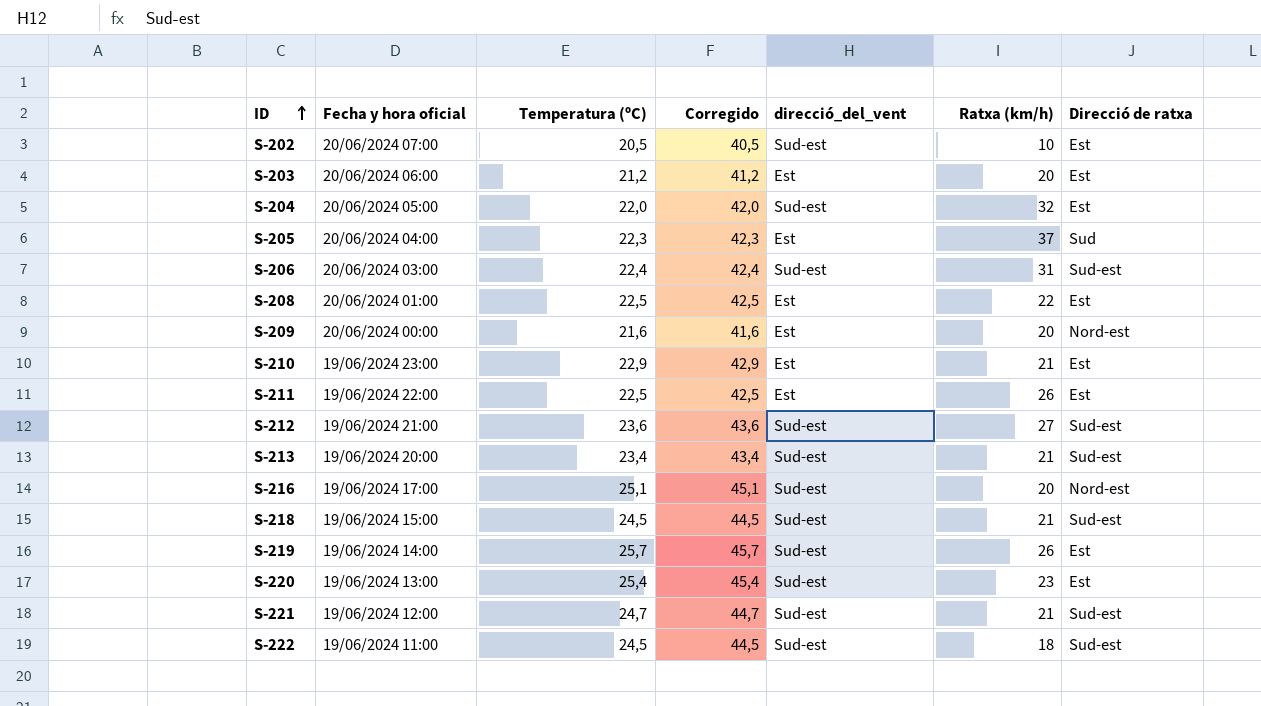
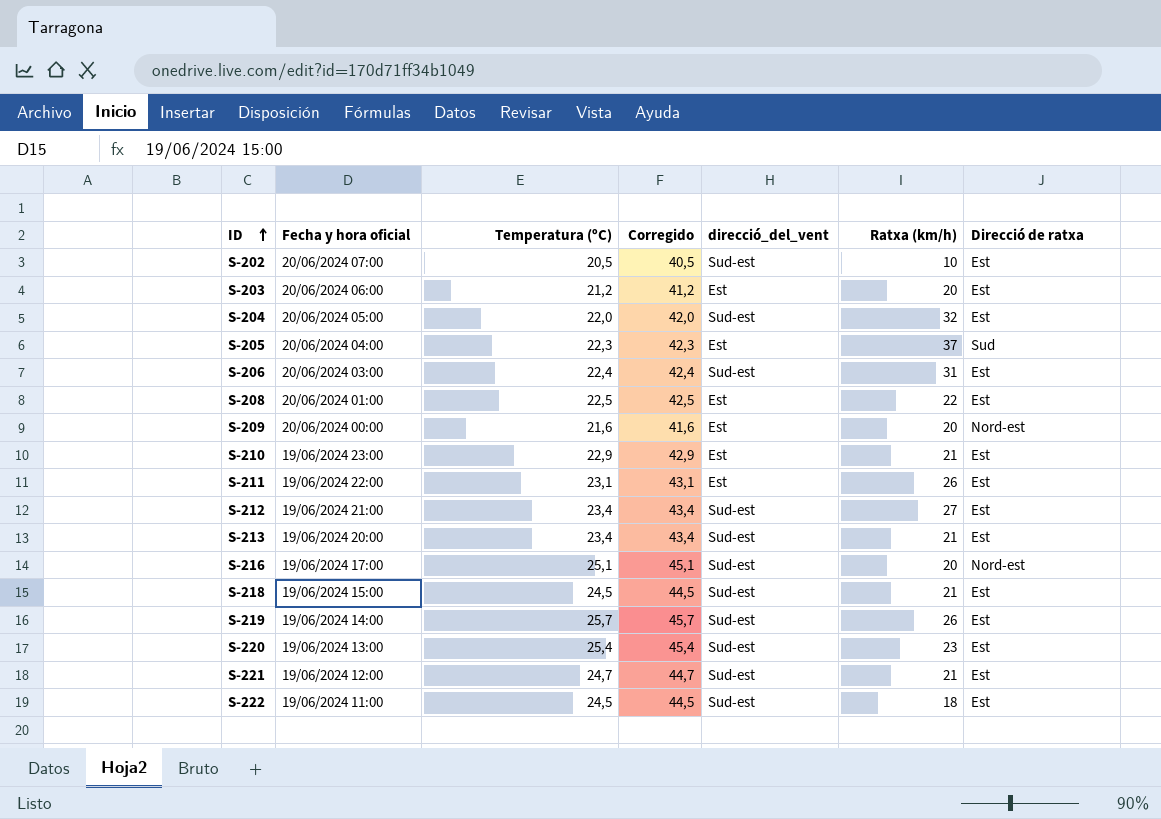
S-206 | Direcció de ratxa: Sud-est -> Est
S-211 | Temperatura (ºC): 22,5 -> 23,1
S-211 | Corregido: 42,5 -> 43,1
S-212 | Temperatura (ºC): 23,6 -> 23,4
S-212 | Corregido: 43,6 -> 43,4
S-212 | Direcció de ratxa: Sud-est -> Est
S-213 | Direcció de ratxa: Sud-est -> Est
S-218 | Direcció de ratxa: Sud-est -> Est
S-221 | Direcció de ratxa: Sud-est -> Est
S-222 | Direcció de ratxa: Sud-est -> Est

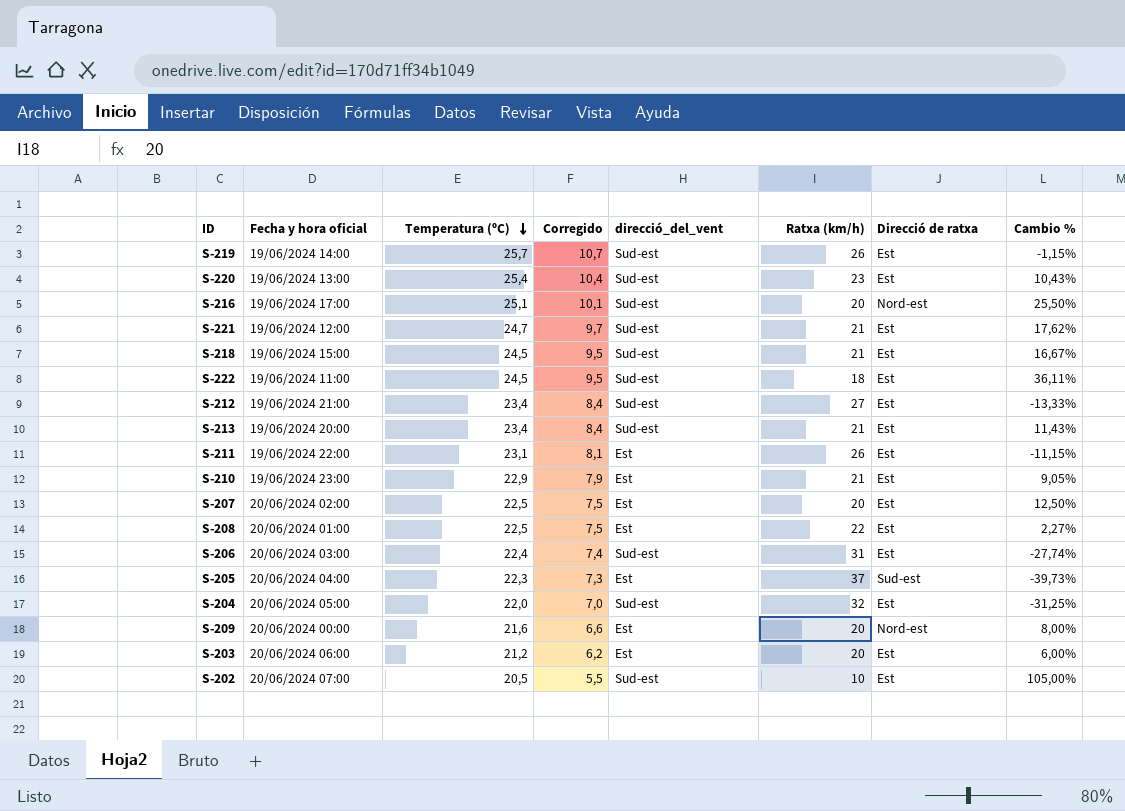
row order: ID ascending -> Temperatura (ºC) descending
column Corregido | formula: [Temperatura (ºC)] + 20 -> [Temperatura (ºC)] - 15
column Cambio % | formula: none -> ([Temperatura (ºC)] - [Ratxa (km/h)]) / [Ratxa (km/h)]
row S-207: none -> 20/06/2024 02:00 | 22,5 | 7,5 | Est | 20 | Est | 12,50%
S-205 | Direcció de ratxa: Sud -> Sud-est

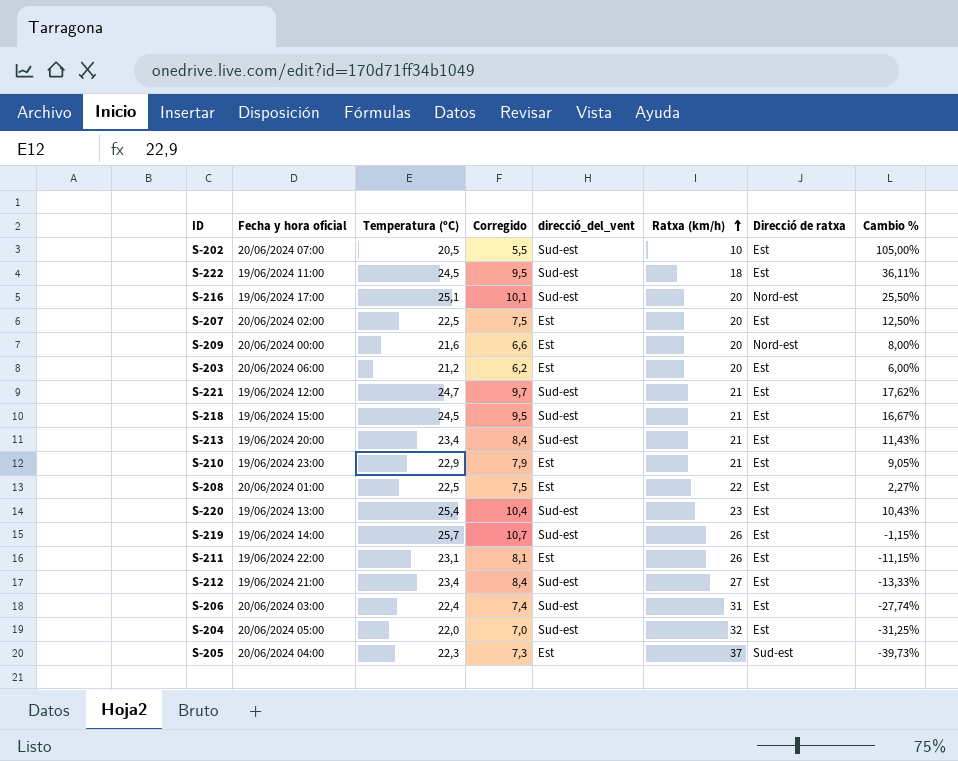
row order: Temperatura (ºC) descending -> Ratxa (km/h) ascending

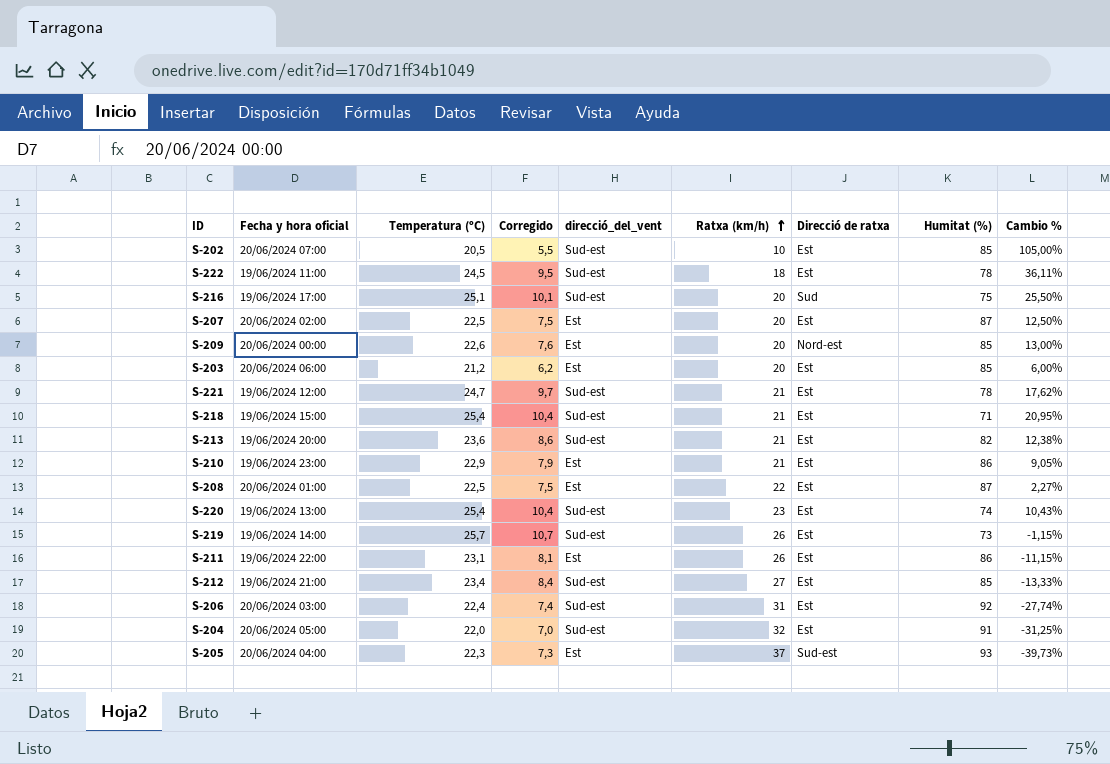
column Humitat (%) | position: none -> 8
S-216 | Direcció de ratxa: Nord-est -> Sud
S-209 | Temperatura (ºC): 21,6 -> 22,6
S-209 | Corregido: 6,6 -> 7,6
S-209 | Cambio %: 8,00% -> 13,00%
S-218 | Temperatura (ºC): 24,5 -> 25,4
S-218 | Corregido: 9,5 -> 10,4
S-218 | Cambio %: 16,67% -> 20,95%
S-213 | Temperatura (ºC): 23,4 -> 23,6
S-213 | Corregido: 8,4 -> 8,6
S-213 | Cambio %: 11,43% -> 12,38%

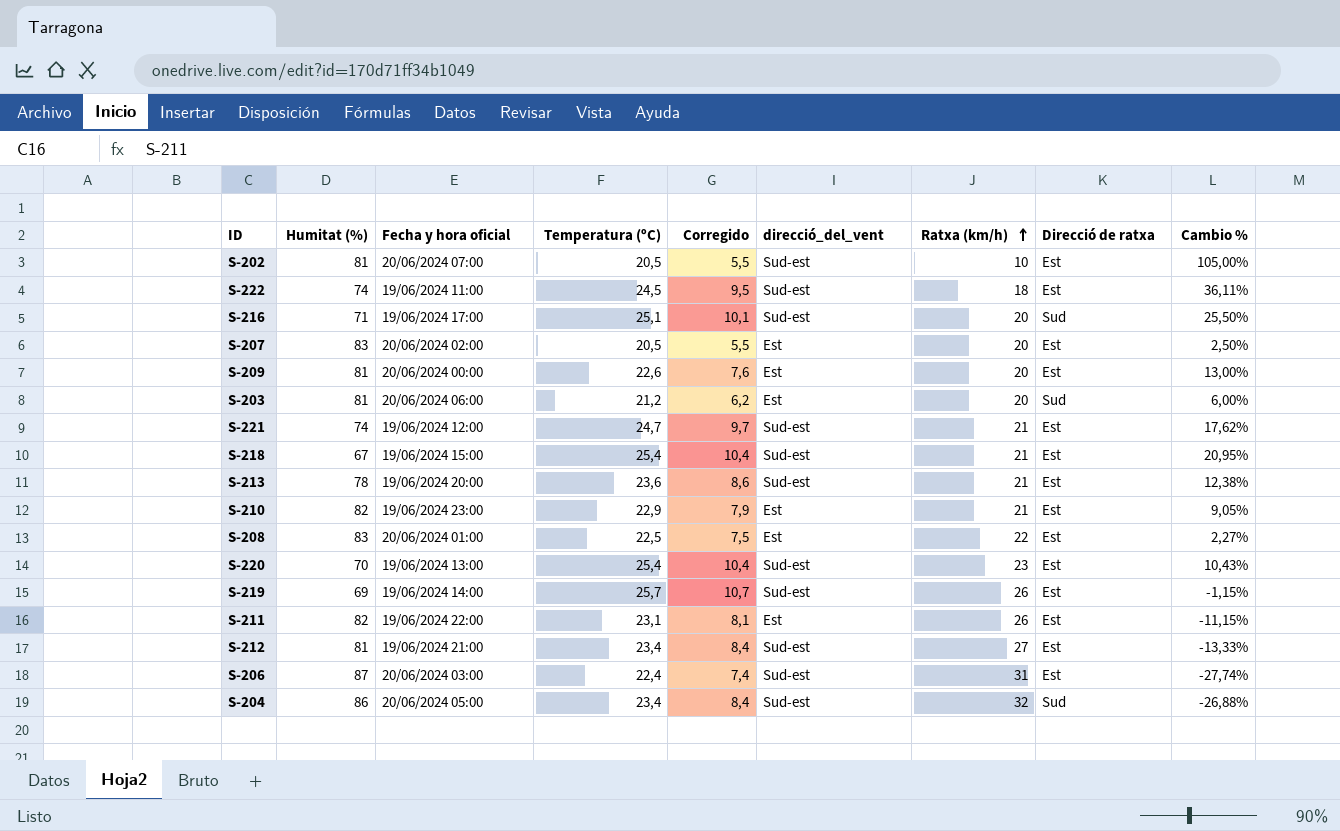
column Humitat (%) | position: 8 -> 2
row S-205: 20/06/2024 04:00 | 22,3 | 7,3 | Est | 37 | Sud-est | 93 | -39,73% -> none
S-202 | Humitat (%): 85 -> 81
S-222 | Humitat (%): 78 -> 74
S-216 | Humitat (%): 75 -> 71
S-207 | Humitat (%): 87 -> 83
S-207 | Temperatura (ºC): 22,5 -> 20,5
S-207 | Corregido: 7,5 -> 5,5
S-207 | Cambio %: 12,50% -> 2,50%
S-209 | Humitat (%): 85 -> 81
S-209 | Direcció de ratxa: Nord-est -> Est
S-203 | Humitat (%): 85 -> 81
S-203 | Direcció de ratxa: Est -> Sud
S-221 | Humitat (%): 78 -> 74
S-218 | Humitat (%): 71 -> 67
S-213 | Humitat (%): 82 -> 78
S-210 | Humitat (%): 86 -> 82
S-208 | Humitat (%): 87 -> 83
S-220 | Humitat (%): 74 -> 70
S-219 | Humitat (%): 73 -> 69
S-211 | Humitat (%): 86 -> 82
S-212 | Humitat (%): 85 -> 81
S-206 | Humitat (%): 92 -> 87
S-204 | Humitat (%): 91 -> 86
S-204 | Temperatura (ºC): 22,0 -> 23,4
S-204 | Corregido: 7,0 -> 8,4
S-204 | Direcció de ratxa: Est -> Sud
S-204 | Cambio %: -31,25% -> -26,88%

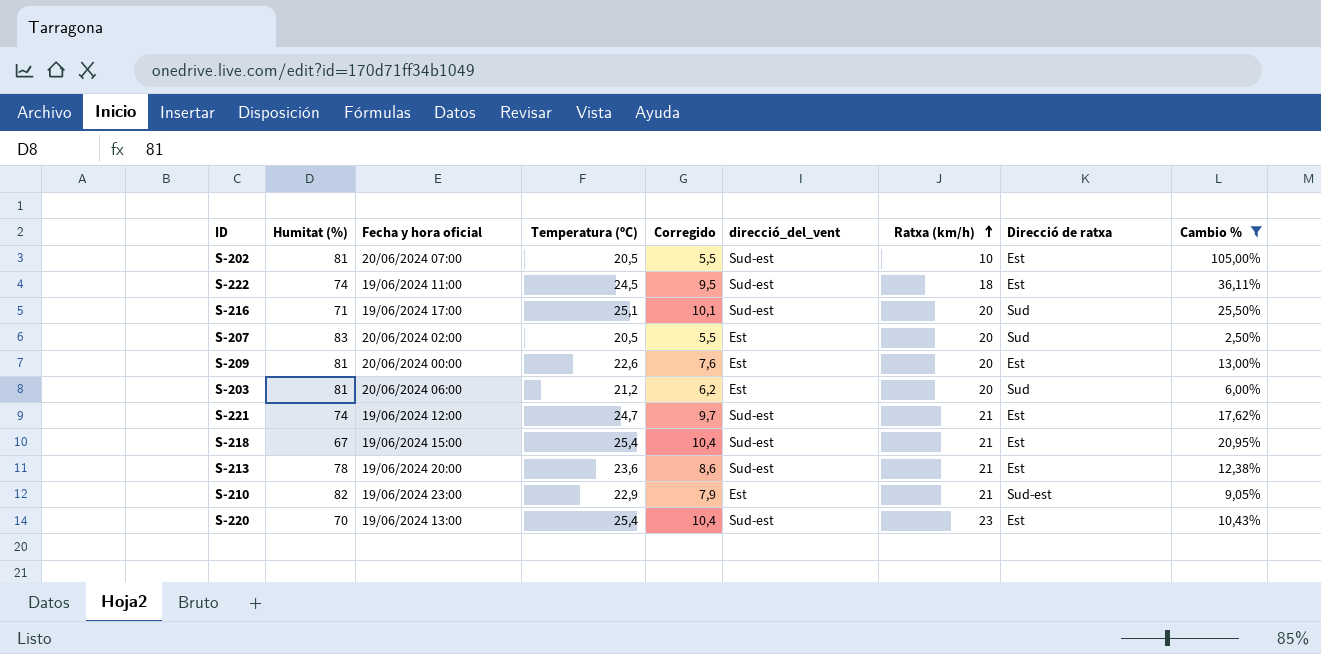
filter: none -> Cambio % >= 2,50%
S-207 | Direcció de ratxa: Est -> Sud
S-210 | Direcció de ratxa: Est -> Sud-est

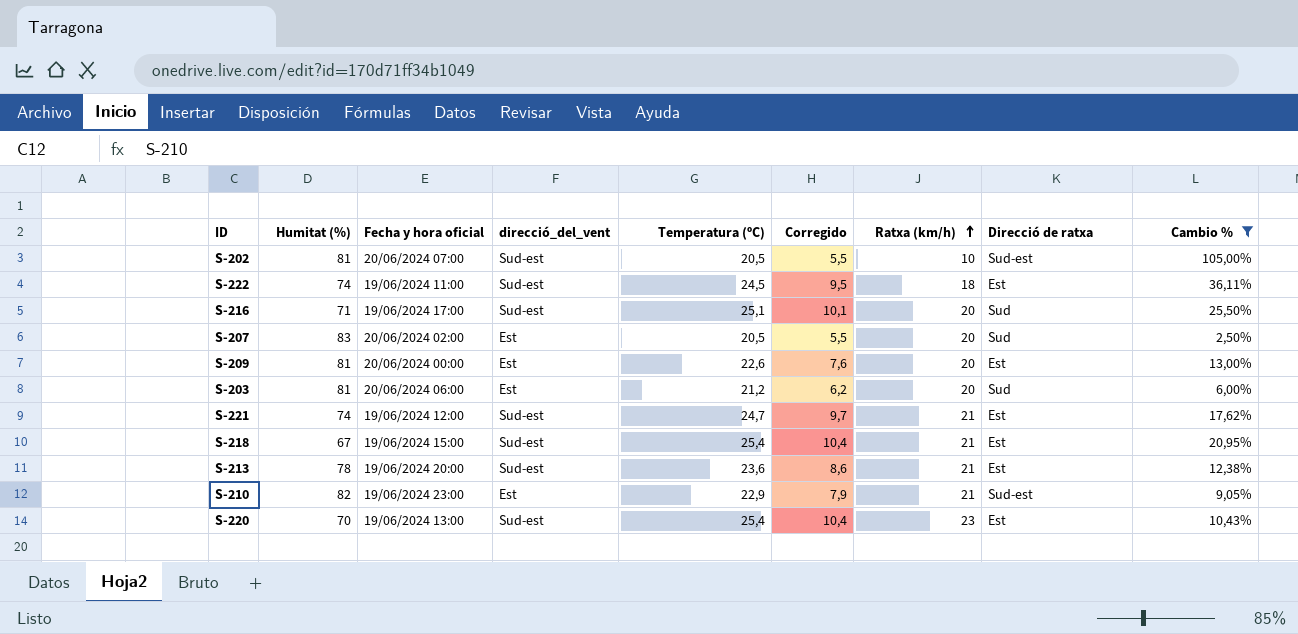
column direcció_del_vent | position: 6 -> 4
S-202 | Direcció de ratxa: Est -> Sud-est

